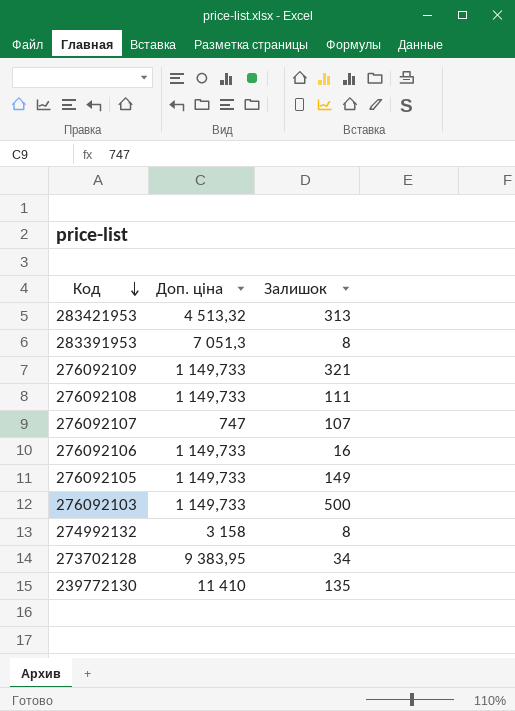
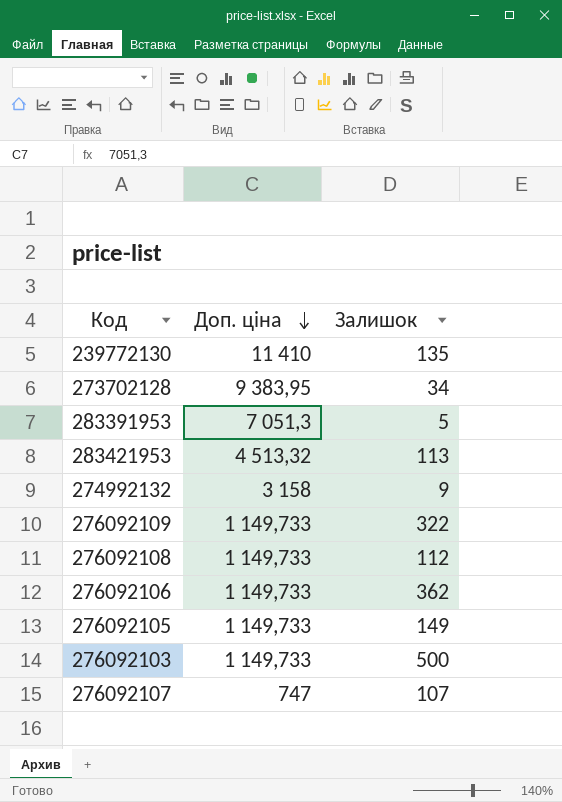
row order: Код descending -> Доп. ціна descending
283391953 | Залишок: 8 -> 5
283421953 | Залишок: 313 -> 113
274992132 | Залишок: 8 -> 9
276092109 | Залишок: 321 -> 322
276092108 | Залишок: 111 -> 112
276092106 | Залишок: 16 -> 362

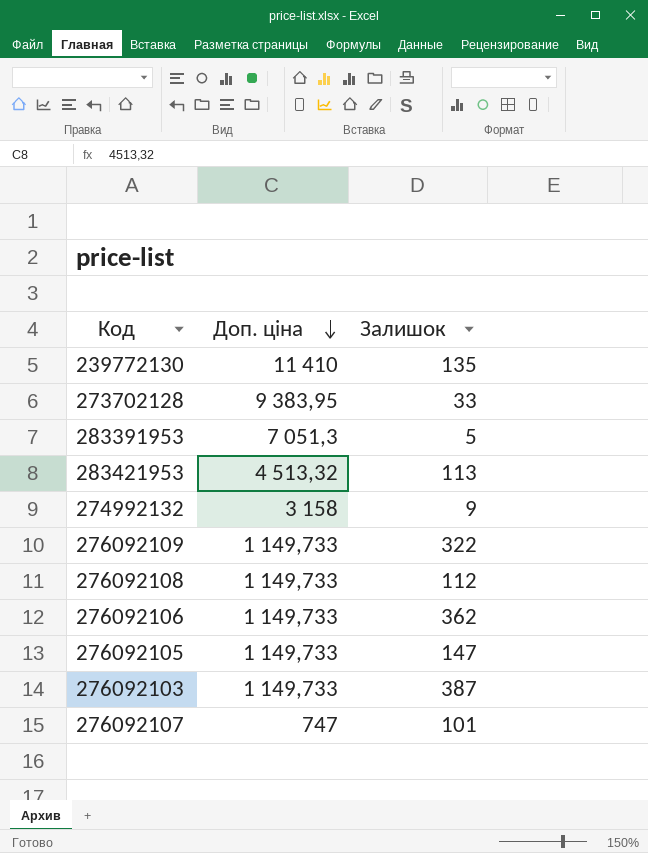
273702128 | Залишок: 34 -> 33
276092105 | Залишок: 149 -> 147
276092103 | Залишок: 500 -> 387
276092107 | Залишок: 107 -> 101

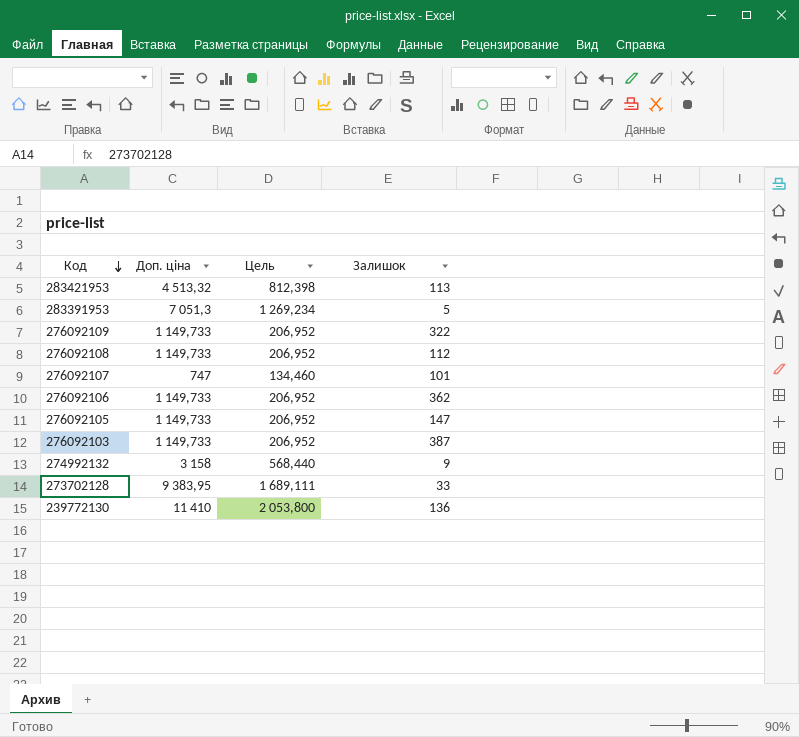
row order: Доп. ціна descending -> Код descending
column Цель | formula: none -> [Доп. ціна] * 0,18
239772130 | Залишок: 135 -> 136

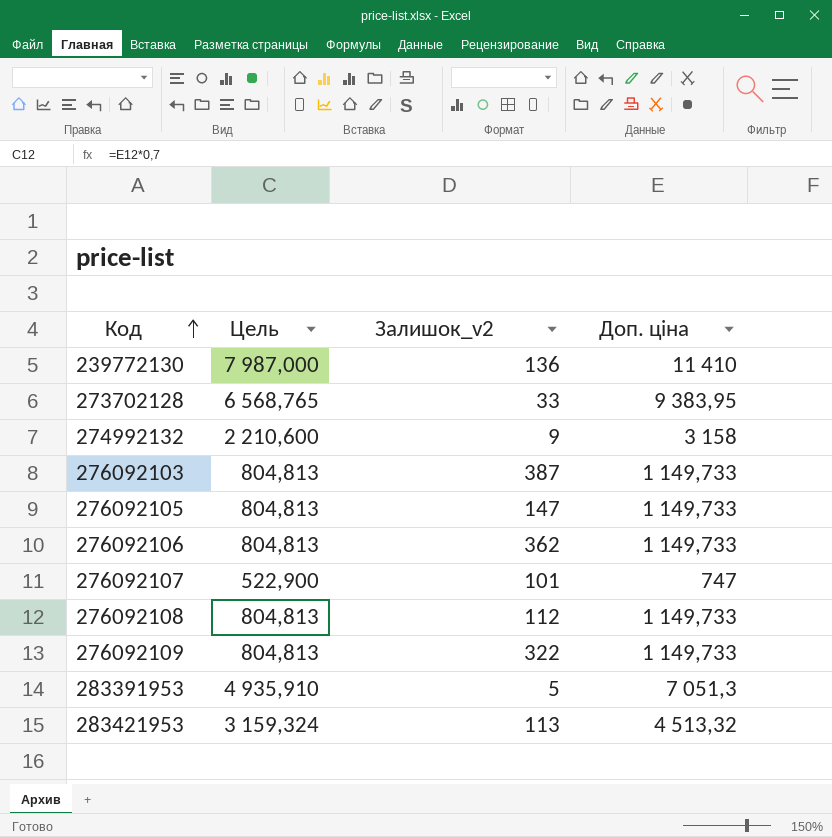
row order: Код descending -> Код ascending
column Цель | formula: [Доп. ціна] * 0,18 -> [Доп. ціна] * 0,7
column name: Залишок -> Залишок_v2
column Доп. ціна | position: 2 -> 4

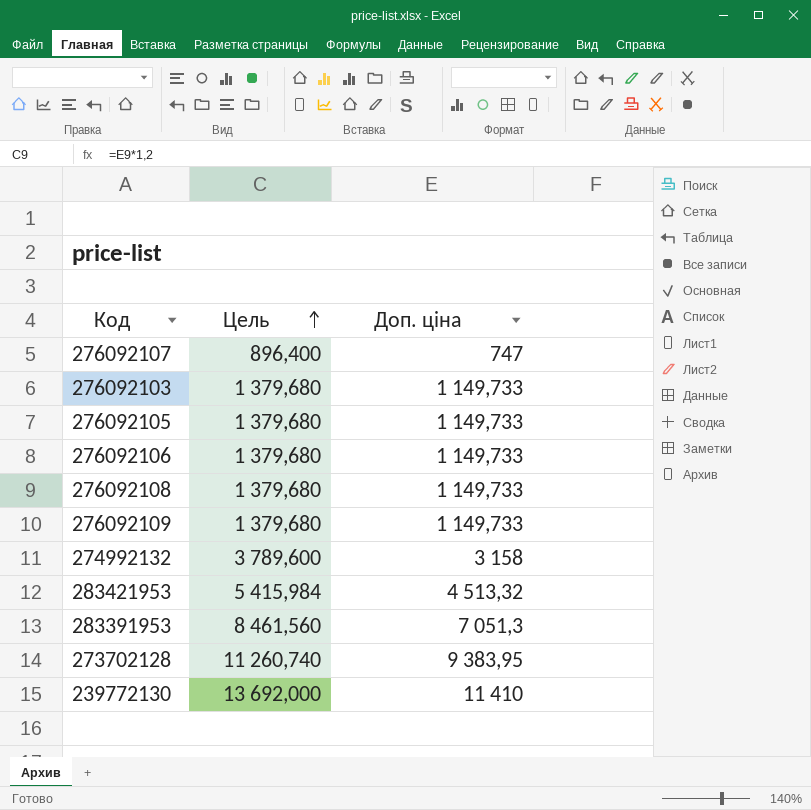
row order: Код ascending -> Цель ascending
column Залишок_v2 | position: 3 -> none
column Цель | formula: [Доп. ціна] * 0,7 -> [Доп. ціна] * 1,2

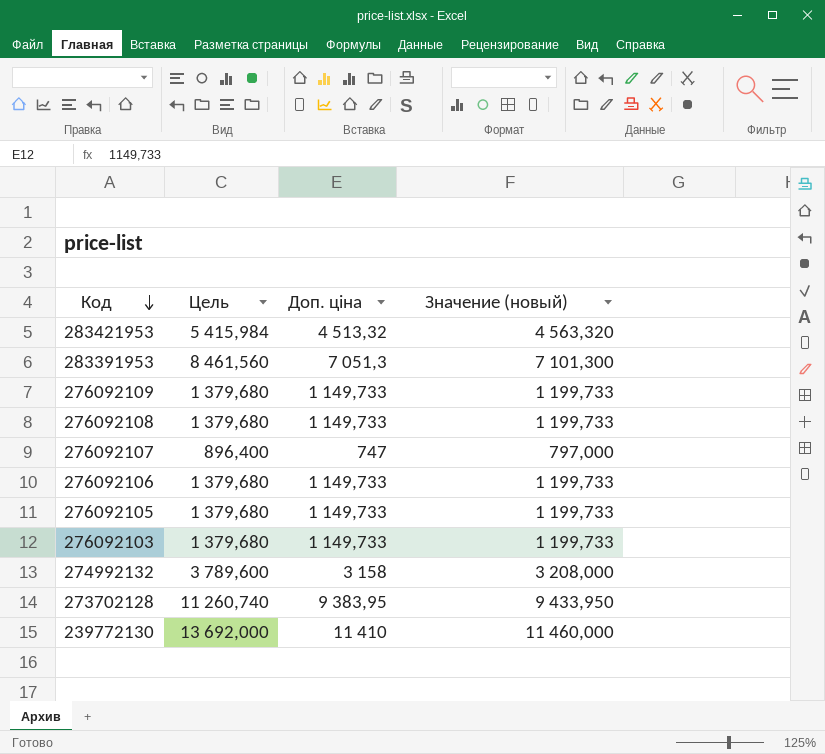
row order: Цель ascending -> Код descending
column Значение (новый) | formula: none -> [Доп. ціна] + 50

